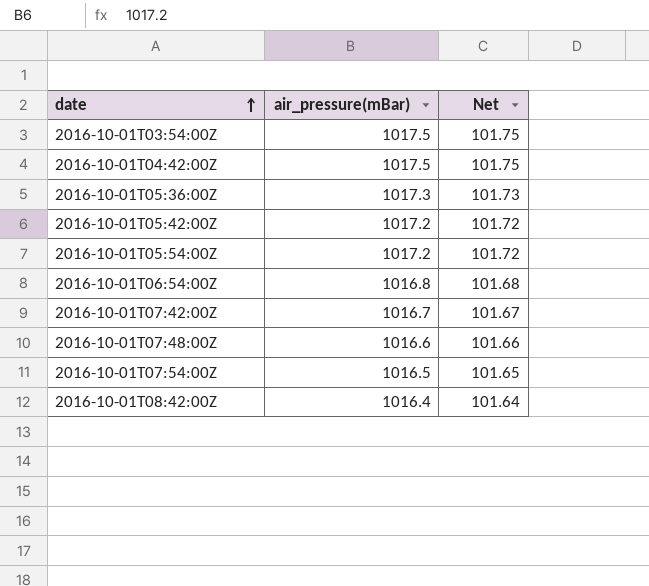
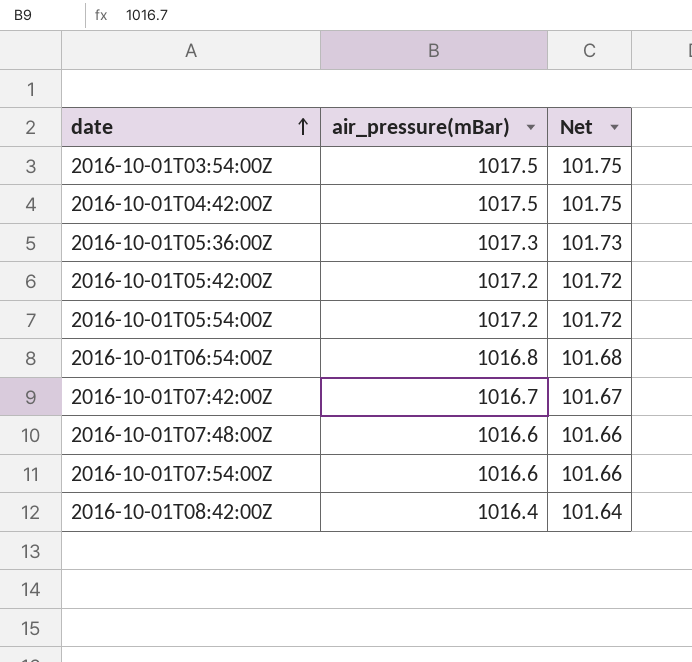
2016-10-01T07:54:00Z | air_pressure(mBar): 1016.5 -> 1016.6
2016-10-01T07:54:00Z | Net: 101.65 -> 101.66

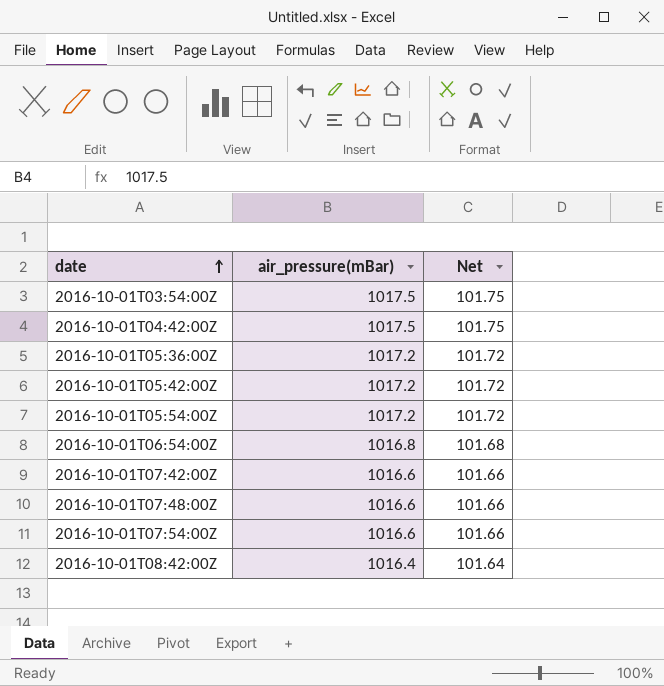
2016-10-01T05:36:00Z | air_pressure(mBar): 1017.3 -> 1017.2
2016-10-01T05:36:00Z | Net: 101.73 -> 101.72
2016-10-01T07:42:00Z | air_pressure(mBar): 1016.7 -> 1016.6
2016-10-01T07:42:00Z | Net: 101.67 -> 101.66

